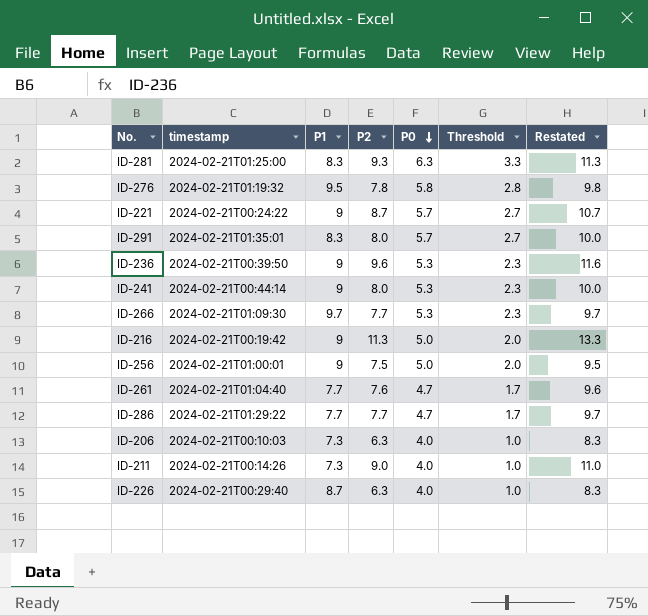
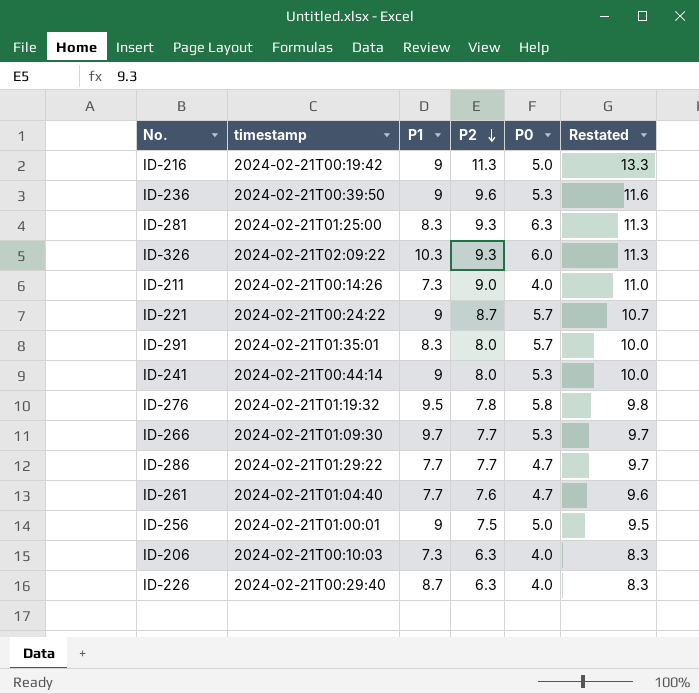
row order: P0 descending -> P2 descending
column Threshold | formula: [P0] - 3 -> none
row ID-326: none -> 2024-02-21T02:09:22 | 10.3 | 9.3 | 6.0 | 11.3

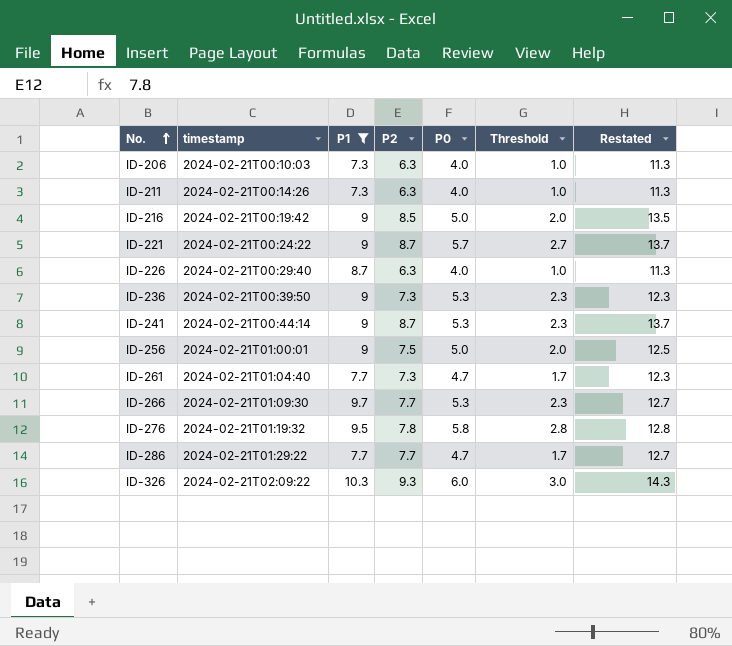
filter: none -> P1 != 8.3
row order: P2 descending -> No. ascending
column Threshold | formula: none -> [P0] - 3
column Restated | formula: [P2] + 2 -> [P2] + 5
ID-211 | P2: 9.0 -> 6.3
ID-216 | P2: 11.3 -> 8.5
ID-236 | P2: 9.6 -> 7.3
ID-241 | P2: 8.0 -> 8.7
ID-261 | P2: 7.6 -> 7.3

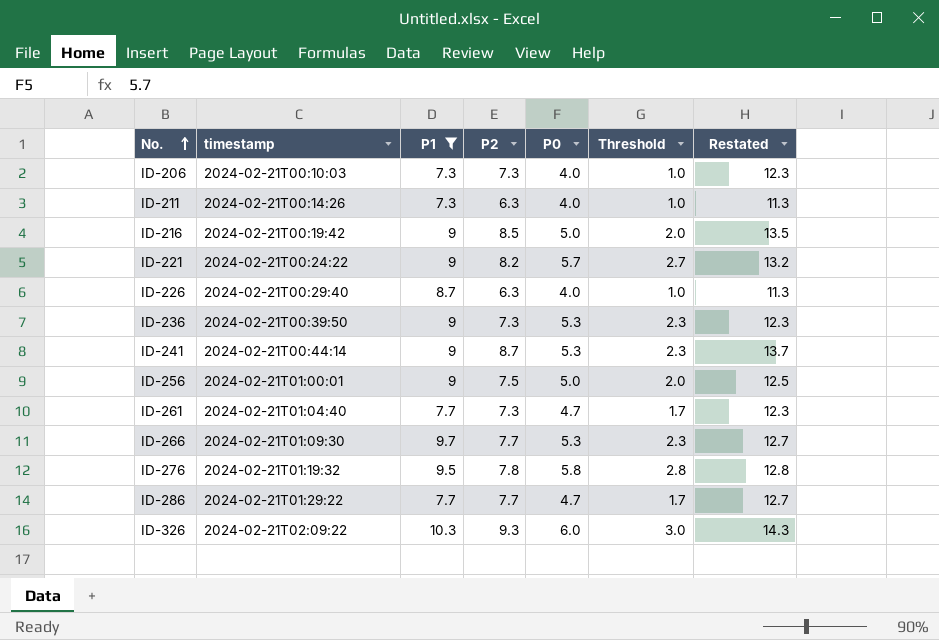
ID-206 | P2: 6.3 -> 7.3
ID-206 | Restated: 11.3 -> 12.3
ID-221 | P2: 8.7 -> 8.2
ID-221 | Restated: 13.7 -> 13.2

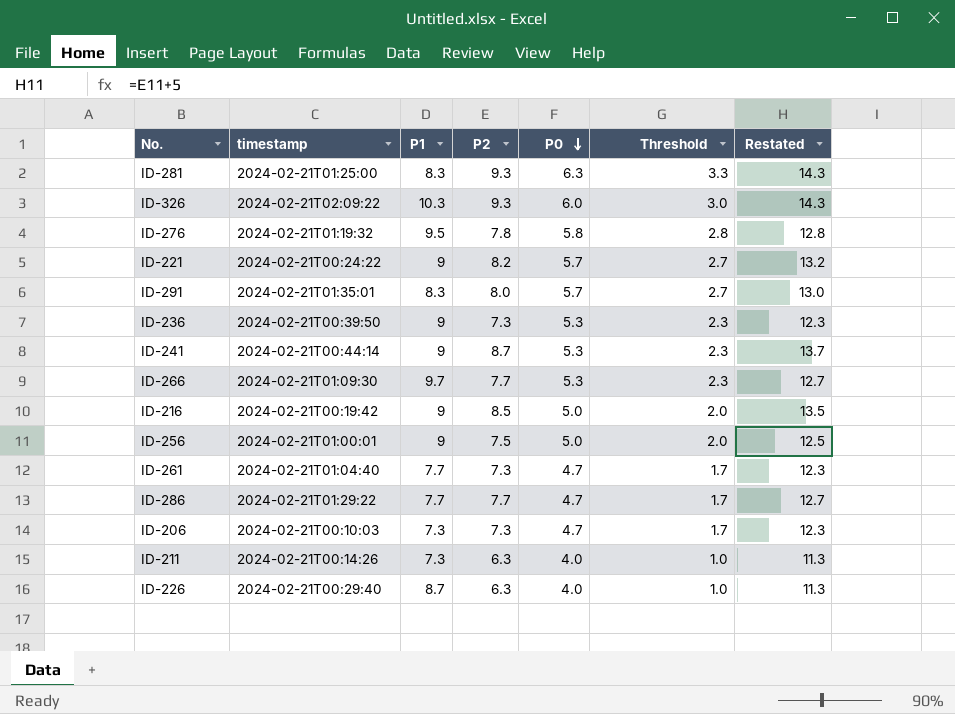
filter: P1 != 8.3 -> none
row order: No. ascending -> P0 descending
ID-206 | P0: 4.0 -> 4.7
ID-206 | Threshold: 1.0 -> 1.7

